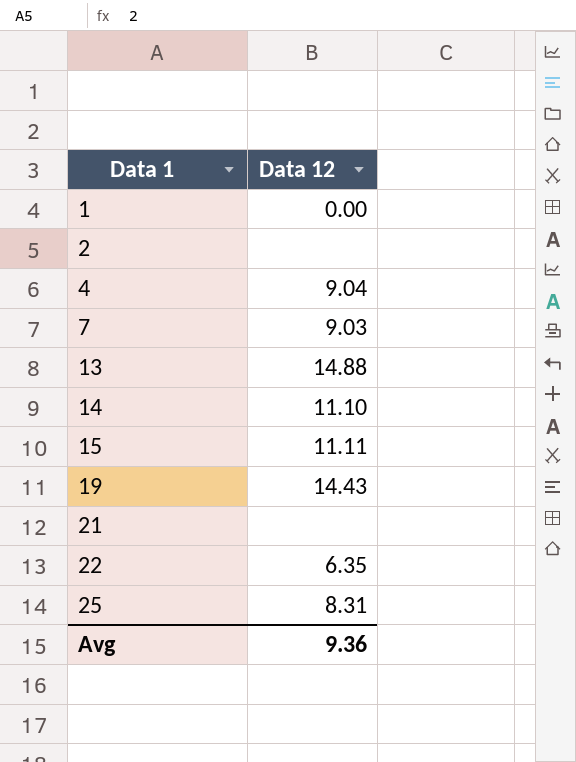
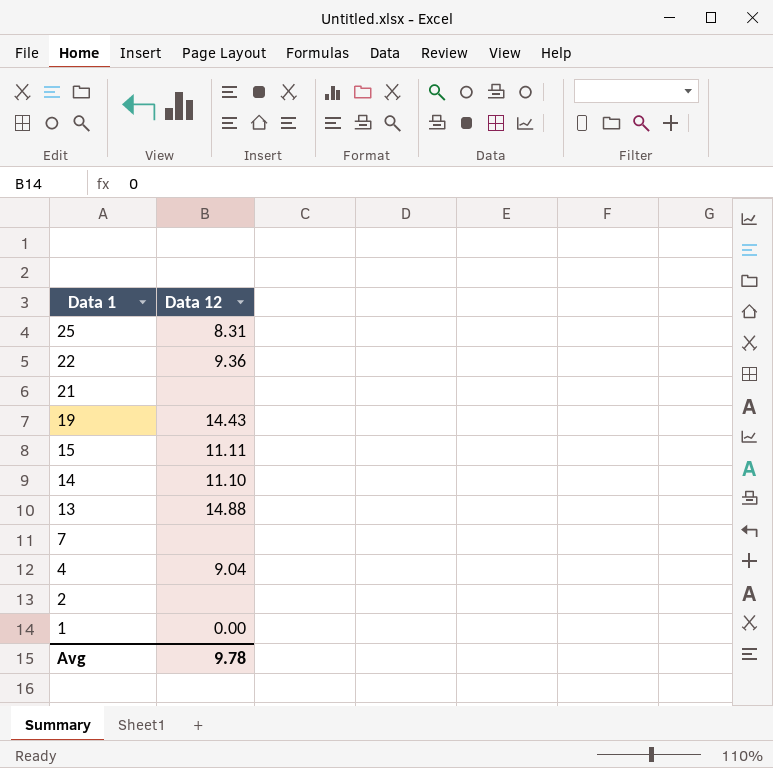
row order: Data 1 ascending -> Data 1 descending
22 | Data 12: 6.35 -> 9.36
7 | Data 12: 9.03 -> none
Avg | Data 12: 9.36 -> 9.78

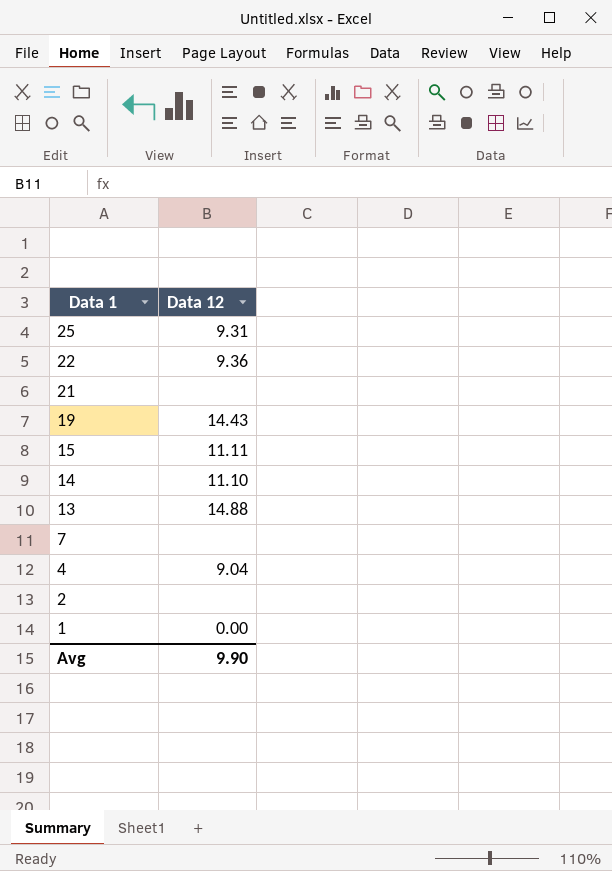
25 | Data 12: 8.31 -> 9.31
Avg | Data 12: 9.78 -> 9.90

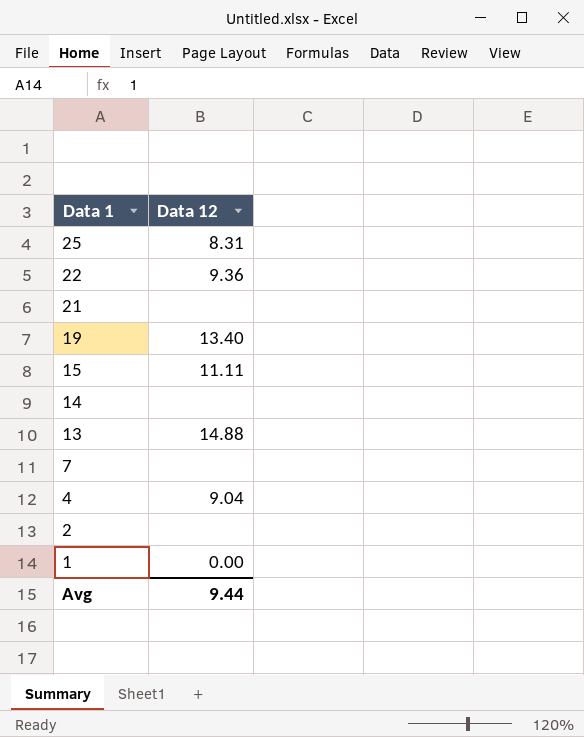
25 | Data 12: 9.31 -> 8.31
19 | Data 12: 14.43 -> 13.40
14 | Data 12: 11.10 -> none
Avg | Data 12: 9.90 -> 9.44

